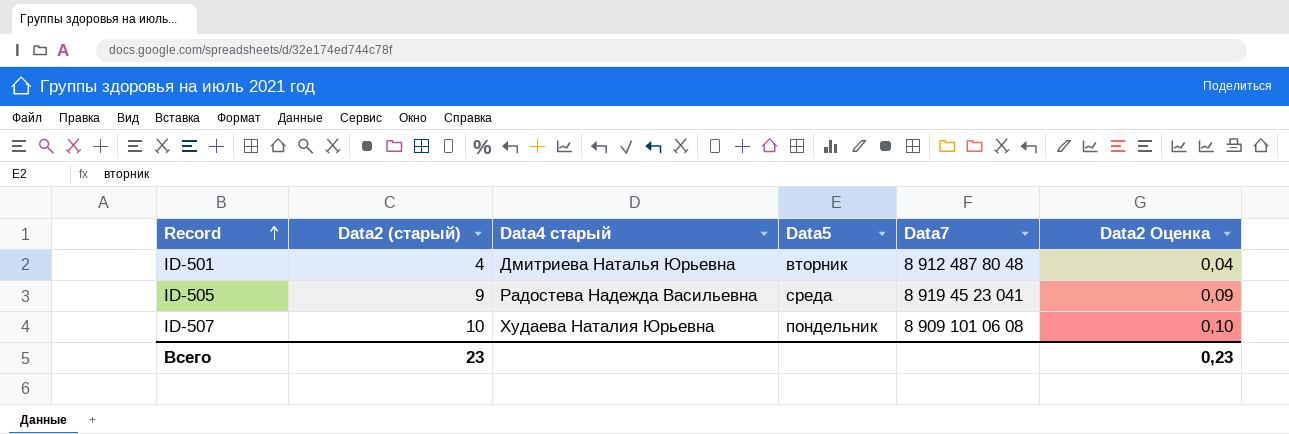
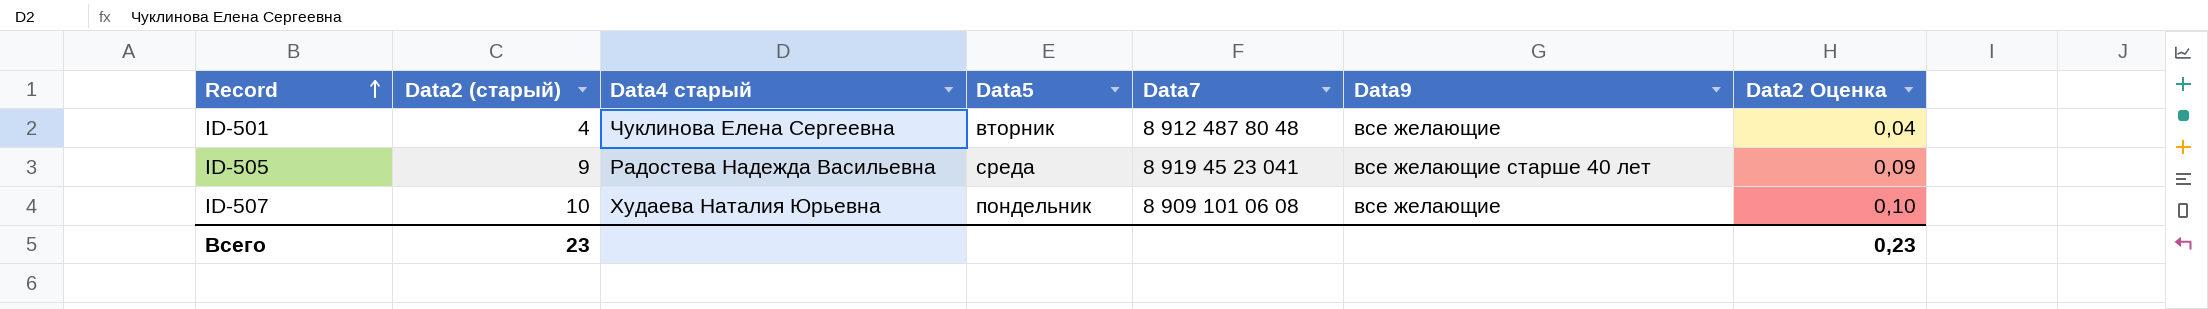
column Data9 | position: none -> 6
ID-501 | Data4 старый: Дмитриева Наталья Юрьевна -> Чуклинова Елена Сергеевна

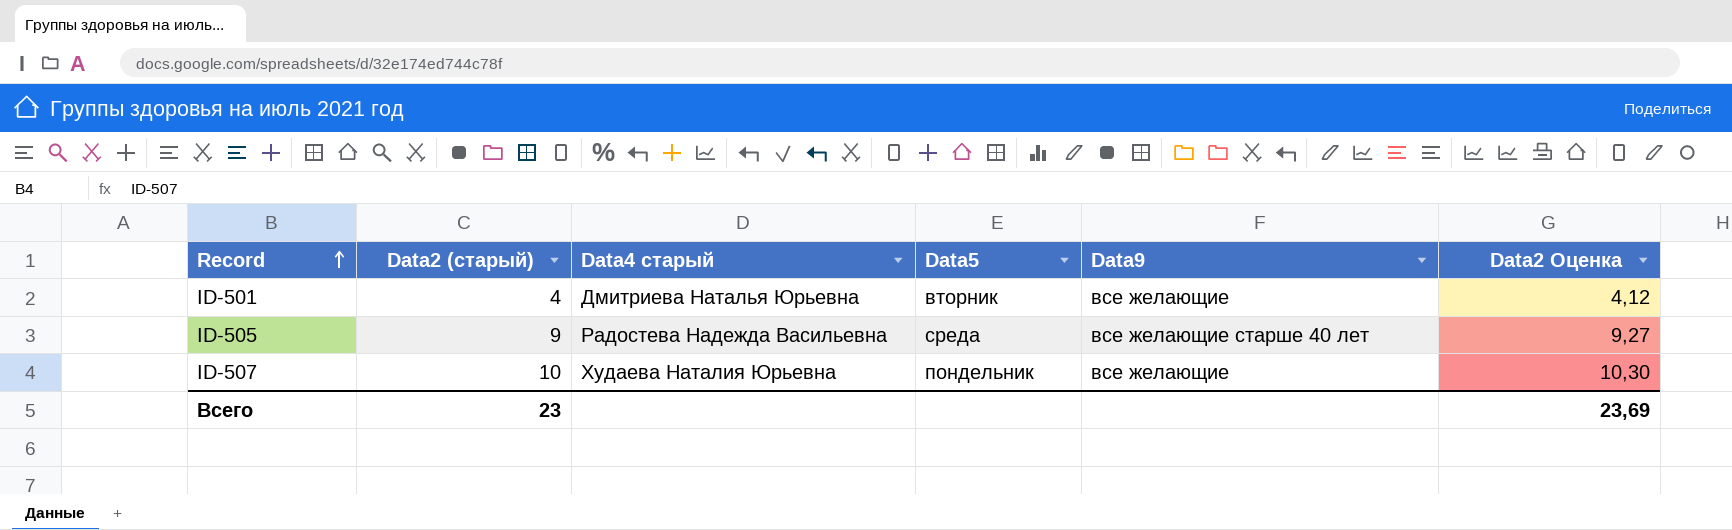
column Data7 | position: 5 -> none
column Data2 Оценка | formula: [Data2 (старый)] * 0,01 -> [Data2 (старый)] * 1,03
ID-501 | Data4 старый: Чуклинова Елена Сергеевна -> Дмитриева Наталья Юрьевна
Всего | Data2 Оценка: 0,23 -> 23,69

